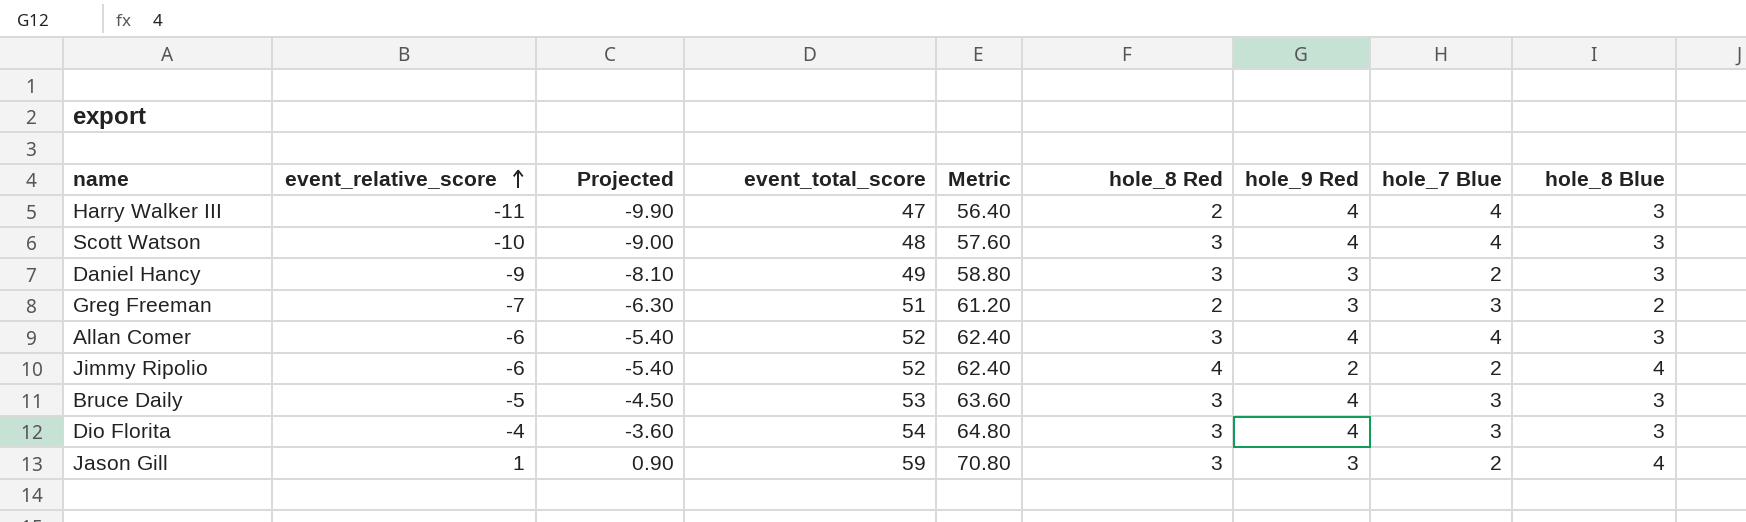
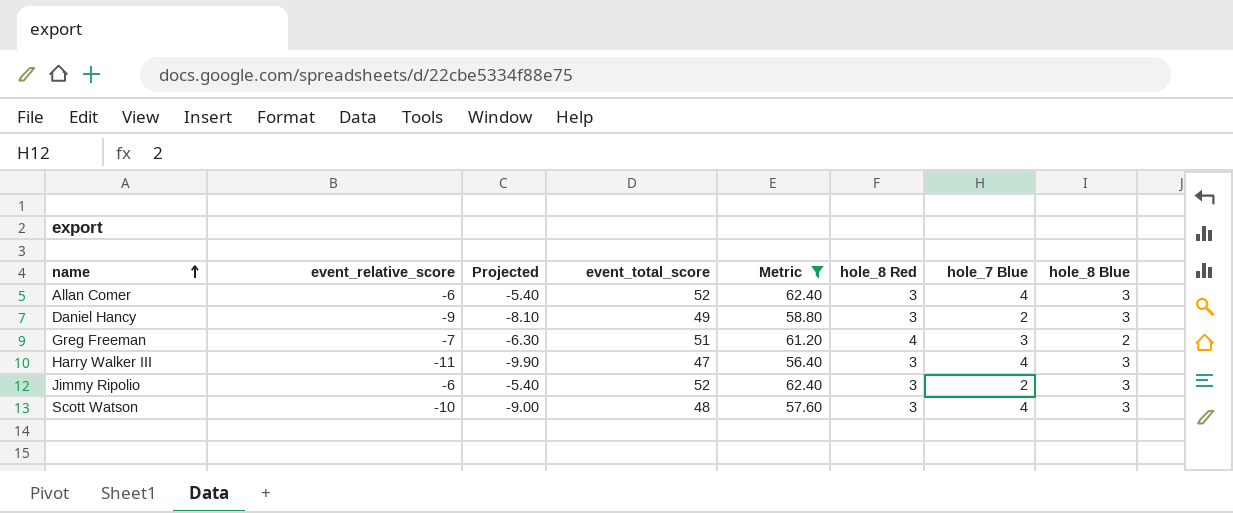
filter: none -> Metric <= 62.40
row order: event_relative_score ascending -> name ascending
column hole_9 Red | position: 7 -> none
Greg Freeman | hole_8 Red: 2 -> 4
Harry Walker III | hole_8 Red: 2 -> 3
Jimmy Ripolio | hole_8 Red: 4 -> 3
Jimmy Ripolio | hole_8 Blue: 4 -> 3

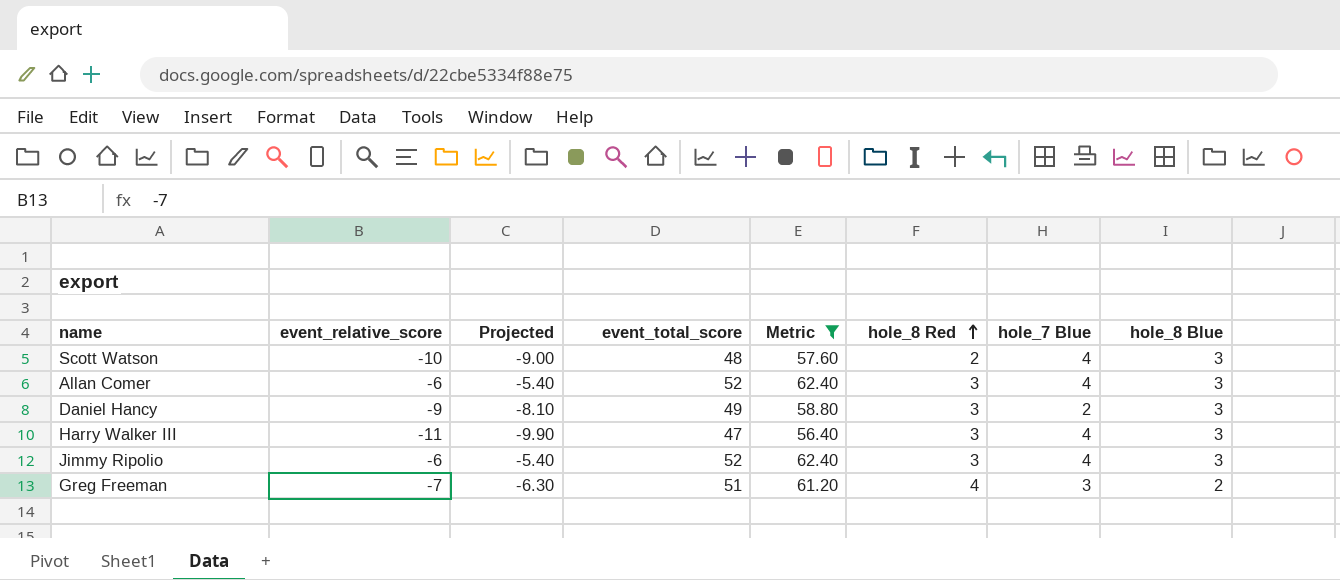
row order: name ascending -> hole_8 Red ascending
Scott Watson | hole_8 Red: 3 -> 2
Jimmy Ripolio | hole_7 Blue: 2 -> 4

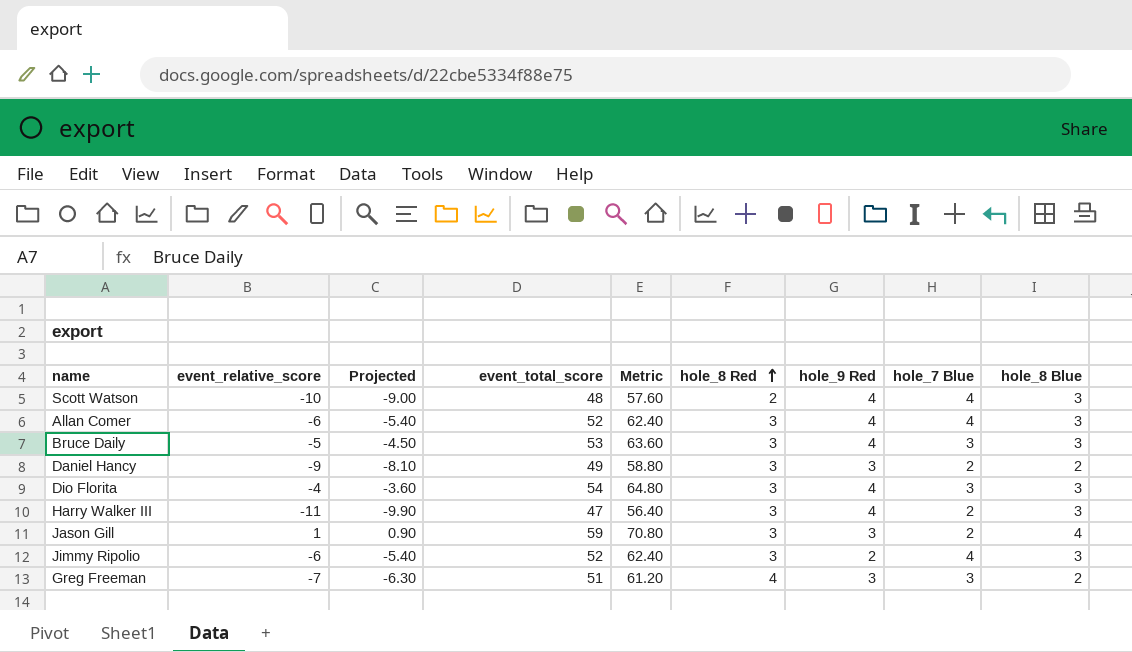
filter: Metric <= 62.40 -> none
column hole_9 Red | position: none -> 7
Daniel Hancy | hole_8 Blue: 3 -> 2
Harry Walker III | hole_7 Blue: 4 -> 2

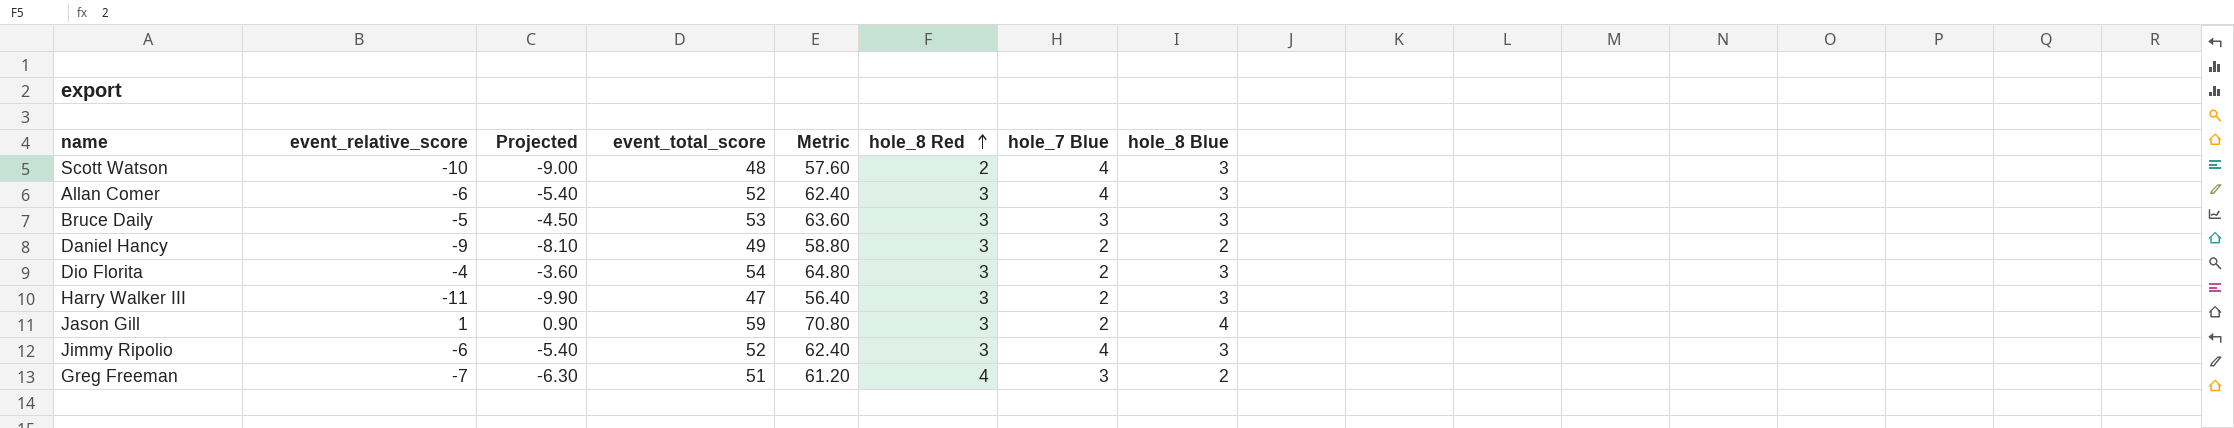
column hole_9 Red | position: 7 -> none
Dio Florita | hole_7 Blue: 3 -> 2

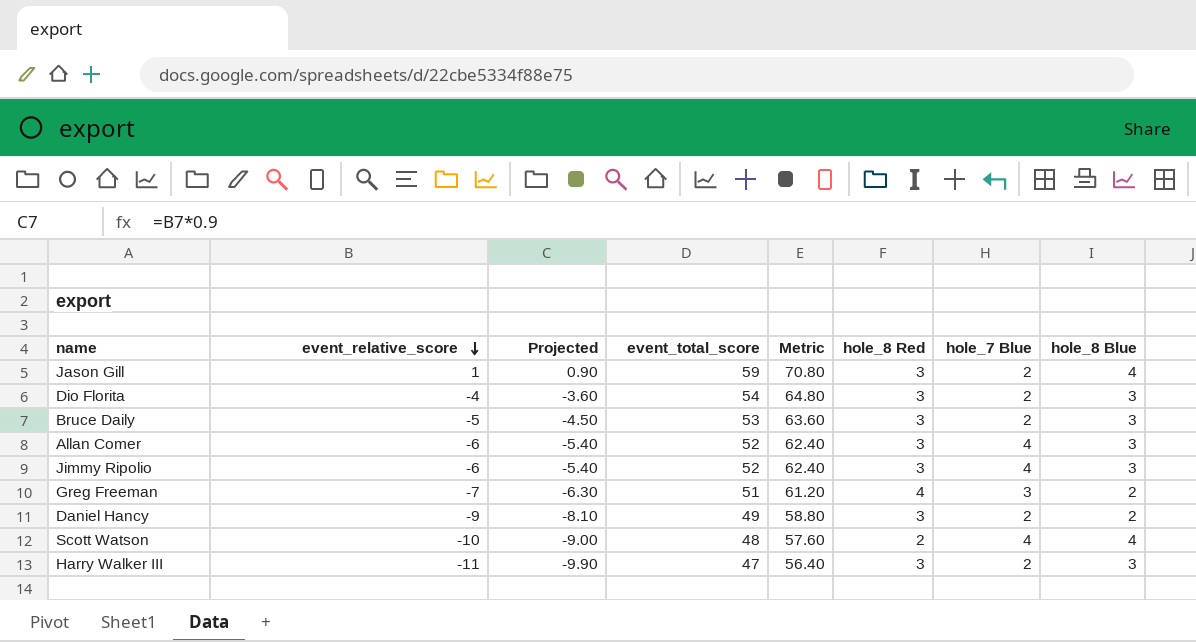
row order: hole_8 Red ascending -> event_relative_score descending
Bruce Daily | hole_7 Blue: 3 -> 2
Scott Watson | hole_8 Blue: 3 -> 4

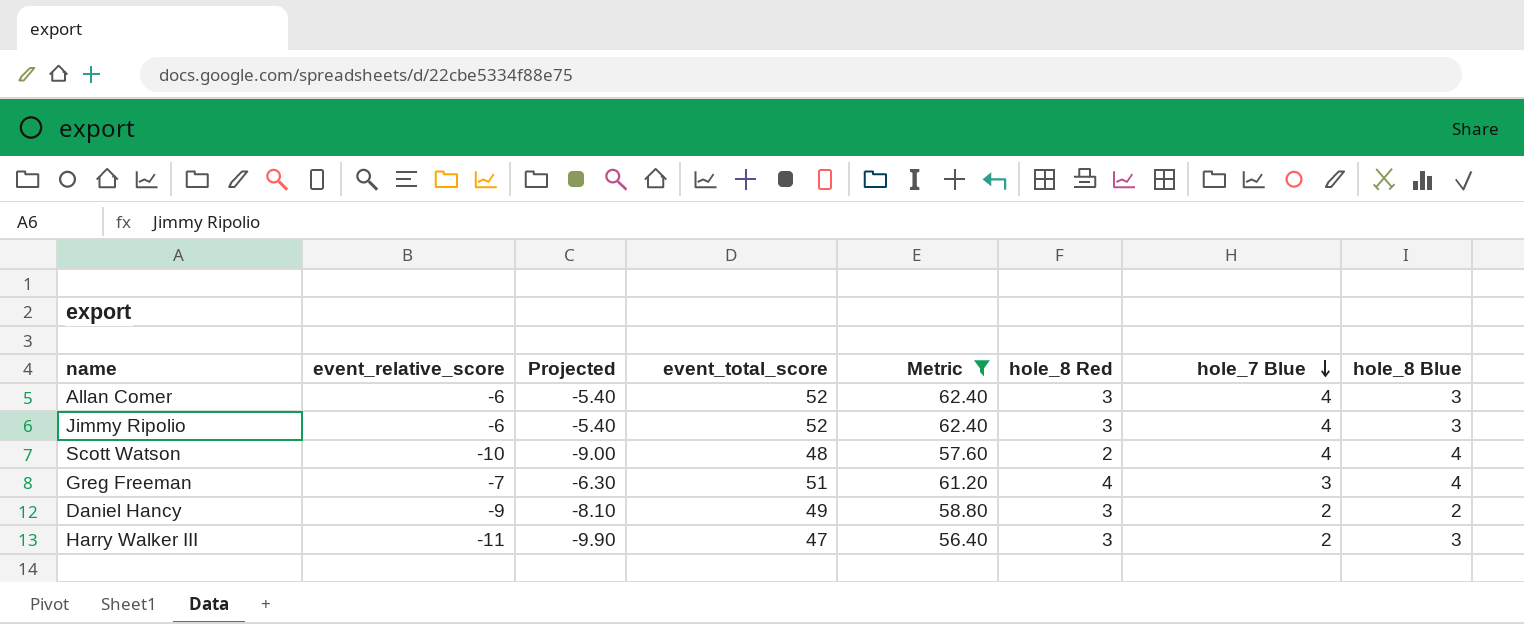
filter: none -> Metric <= 62.40
row order: event_relative_score descending -> hole_7 Blue descending
Greg Freeman | hole_8 Blue: 2 -> 4

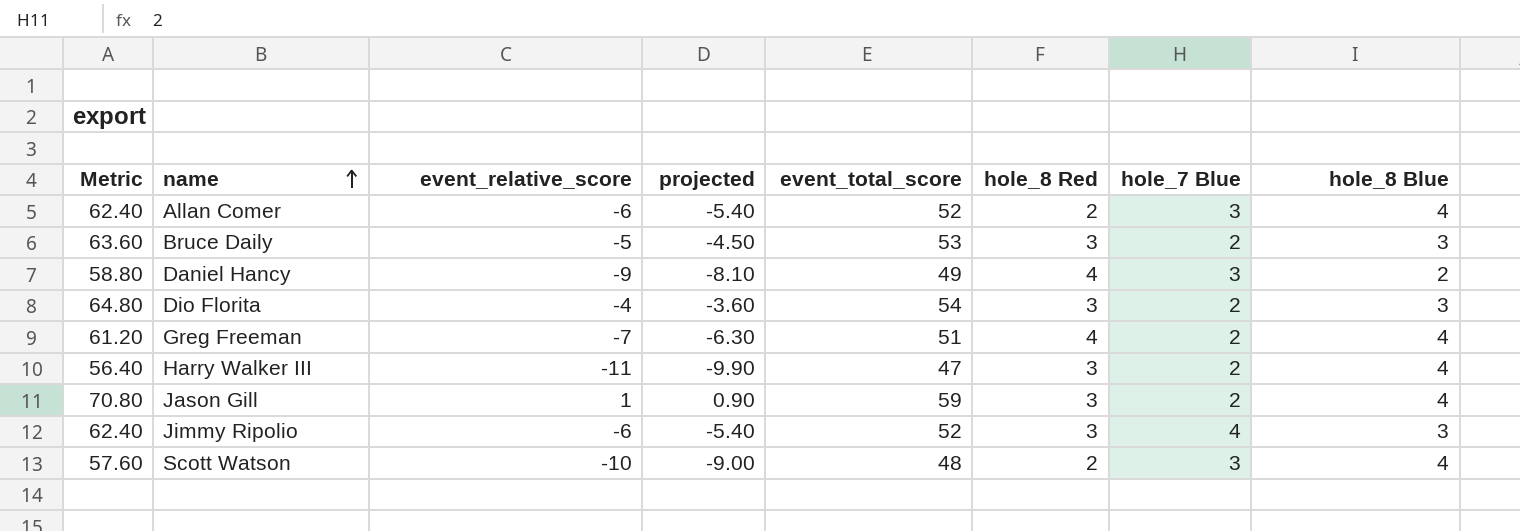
filter: Metric <= 62.40 -> none
row order: hole_7 Blue descending -> name ascending
column Metric | position: 5 -> 1
column name: Projected -> projected
Allan Comer | hole_8 Red: 3 -> 2
Allan Comer | hole_7 Blue: 4 -> 3
Allan Comer | hole_8 Blue: 3 -> 4
Daniel Hancy | hole_8 Red: 3 -> 4
Daniel Hancy | hole_7 Blue: 2 -> 3
Greg Freeman | hole_7 Blue: 3 -> 2
Harry Walker III | hole_8 Blue: 3 -> 4
Scott Watson | hole_7 Blue: 4 -> 3

